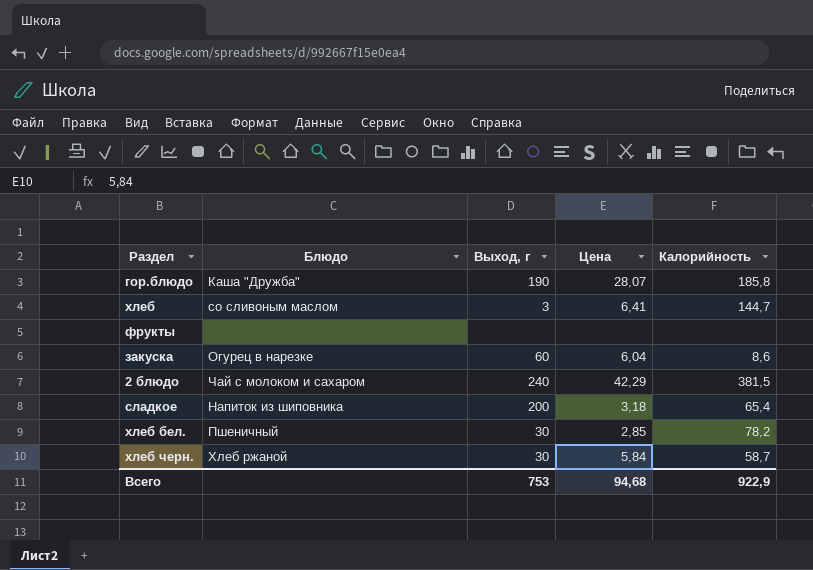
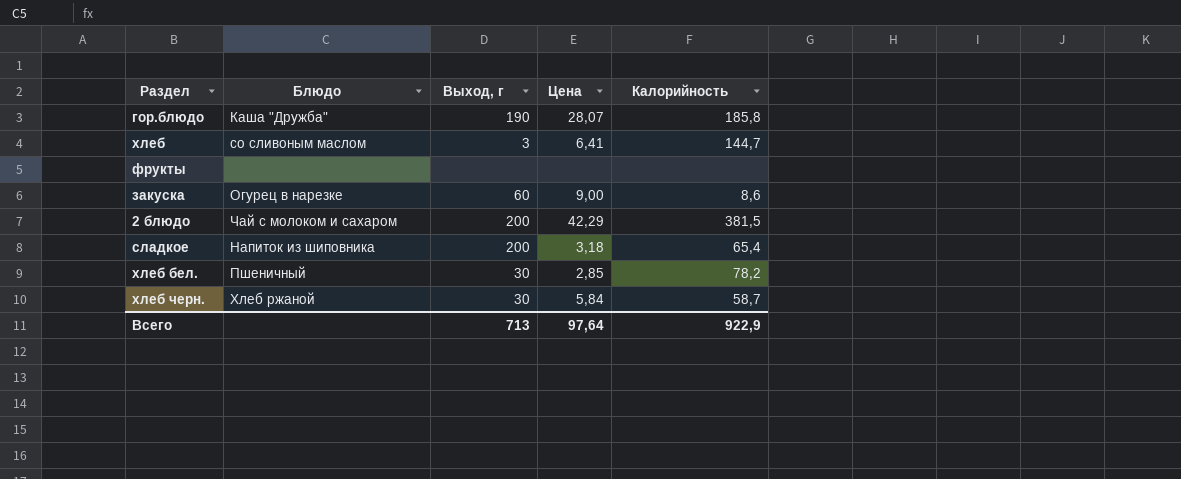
закуска | Цена: 6,04 -> 9,00
2 блюдо | Выход, г: 240 -> 200
Всего | Выход, г: 753 -> 713
Всего | Цена: 94,68 -> 97,64

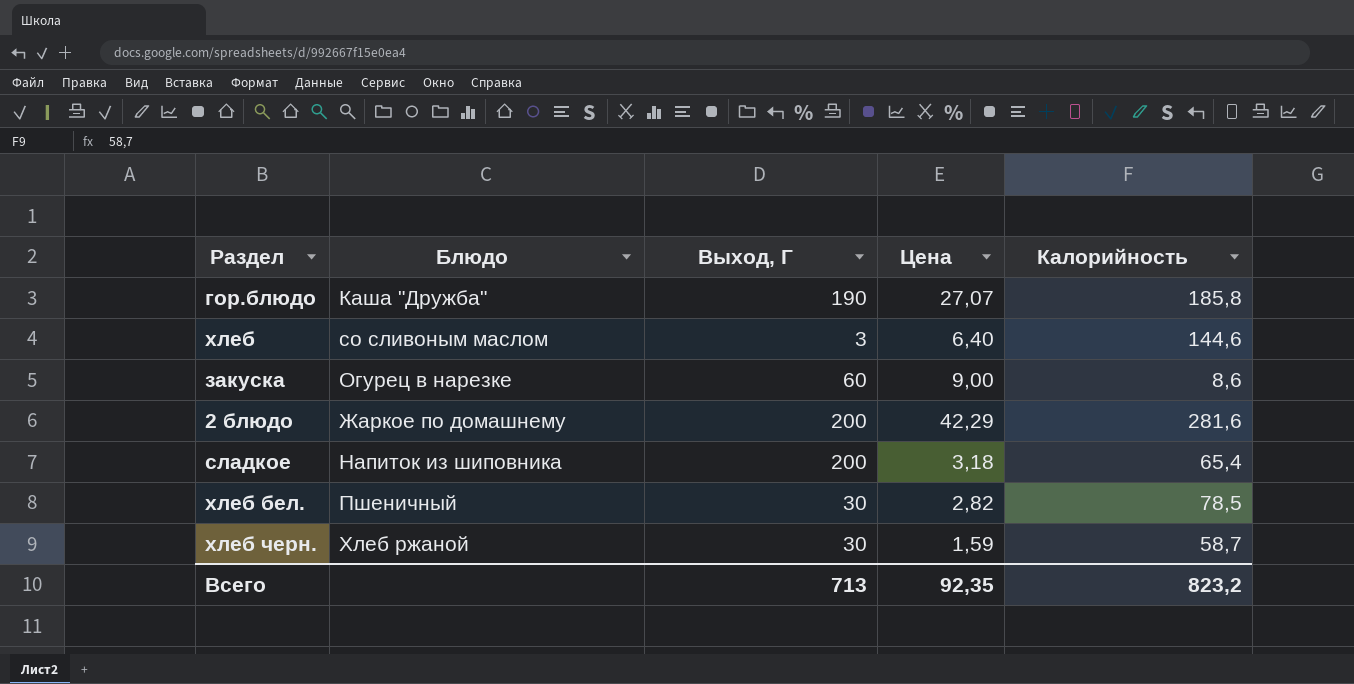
column name: Выход, г -> Выход, Г
row фрукты: none | none | none | none -> none
гор.блюдо | Цена: 28,07 -> 27,07
хлеб | Цена: 6,41 -> 6,40
хлеб | Калорийность: 144,7 -> 144,6
2 блюдо | Блюдо: Чай с молоком и сахаром -> Жаркое по домашнему
2 блюдо | Калорийность: 381,5 -> 281,6
хлеб бел. | Цена: 2,85 -> 2,82
хлеб бел. | Калорийность: 78,2 -> 78,5
хлеб черн. | Цена: 5,84 -> 1,59
Всего | Цена: 97,64 -> 92,35
Всего | Калорийность: 922,9 -> 823,2

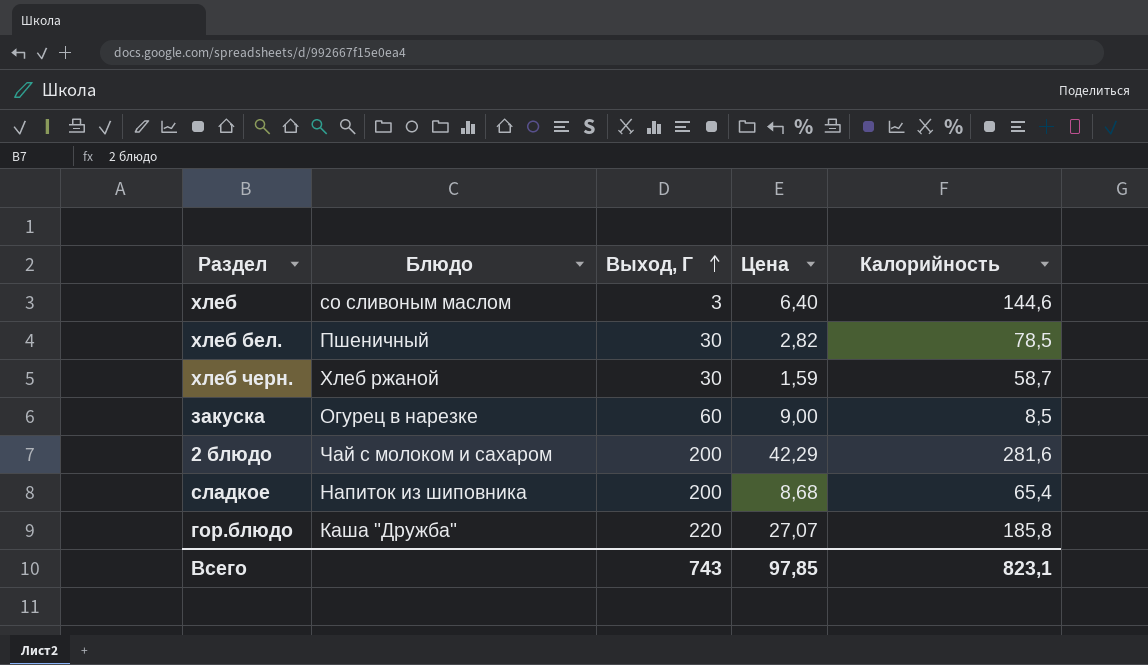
row order: none -> Выход, Г ascending
закуска | Калорийность: 8,6 -> 8,5
2 блюдо | Блюдо: Жаркое по домашнему -> Чай с молоком и сахаром
сладкое | Цена: 3,18 -> 8,68
гор.блюдо | Выход, Г: 190 -> 220
Всего | Выход, Г: 713 -> 743
Всего | Цена: 92,35 -> 97,85
Всего | Калорийность: 823,2 -> 823,1

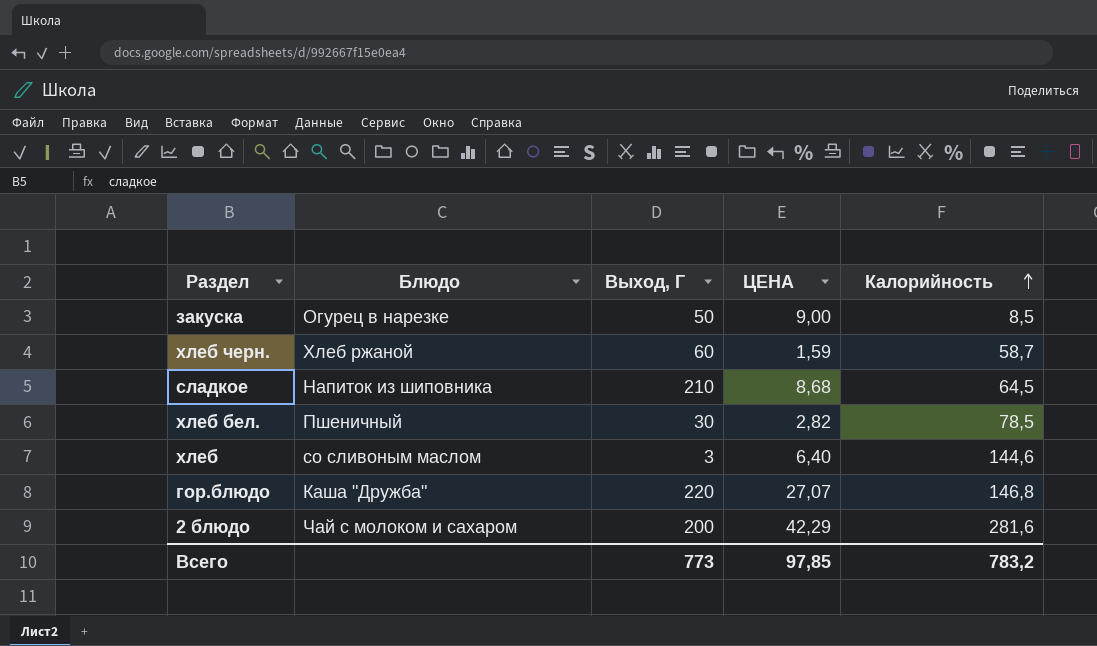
row order: Выход, Г ascending -> Калорийность ascending
column name: Цена -> ЦЕНА
закуска | Выход, Г: 60 -> 50
хлеб черн. | Выход, Г: 30 -> 60
сладкое | Выход, Г: 200 -> 210
сладкое | Калорийность: 65,4 -> 64,5
гор.блюдо | Калорийность: 185,8 -> 146,8
Всего | Выход, Г: 743 -> 773
Всего | Калорийность: 823,1 -> 783,2

